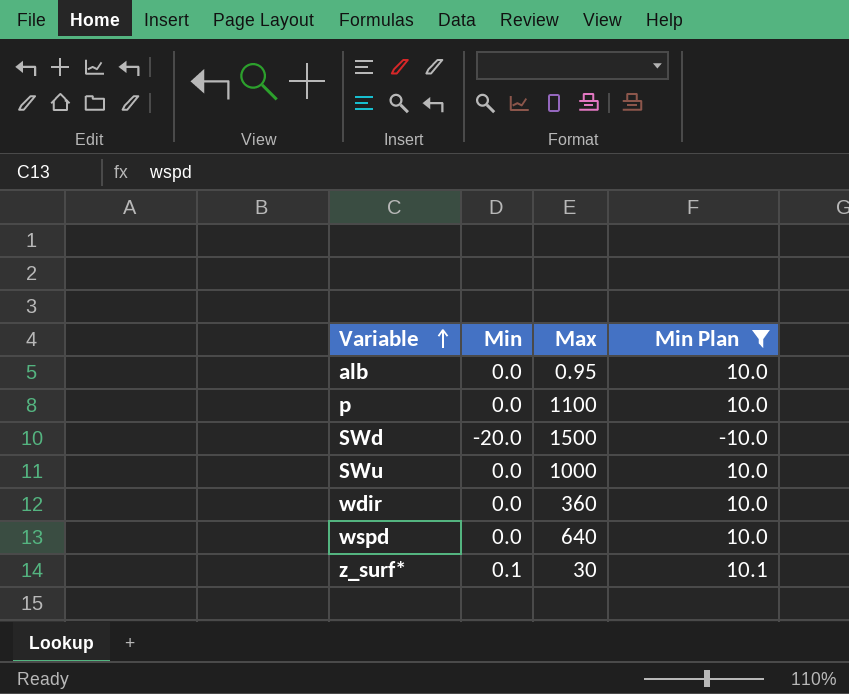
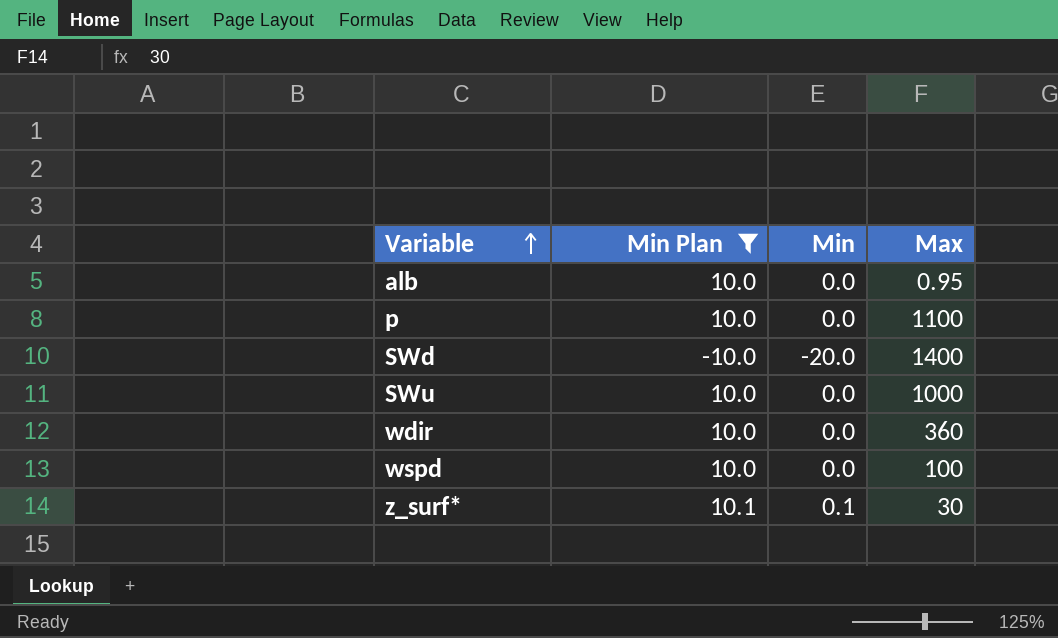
column Min Plan | position: 4 -> 2
SWd | Max: 1500 -> 1400
wspd | Max: 640 -> 100

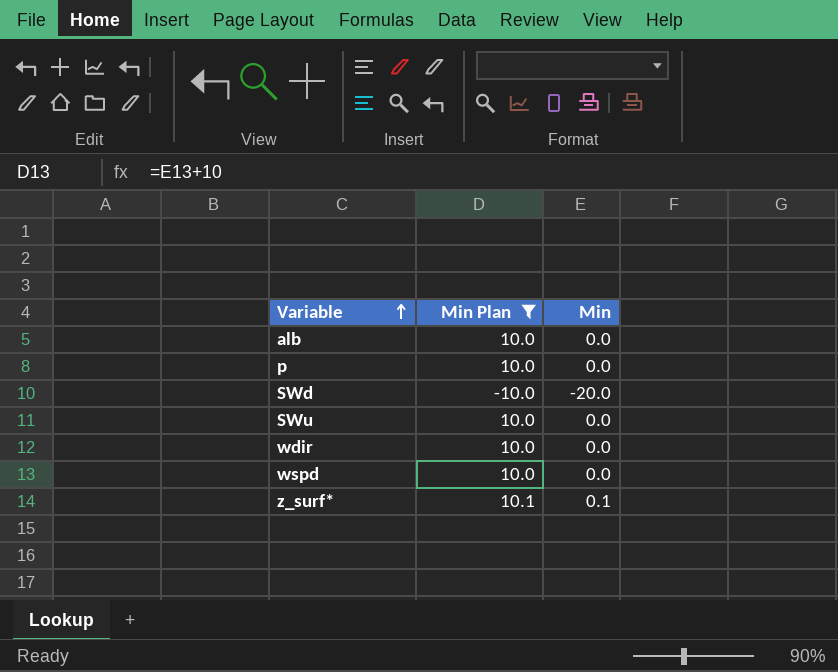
column Max | position: 4 -> none

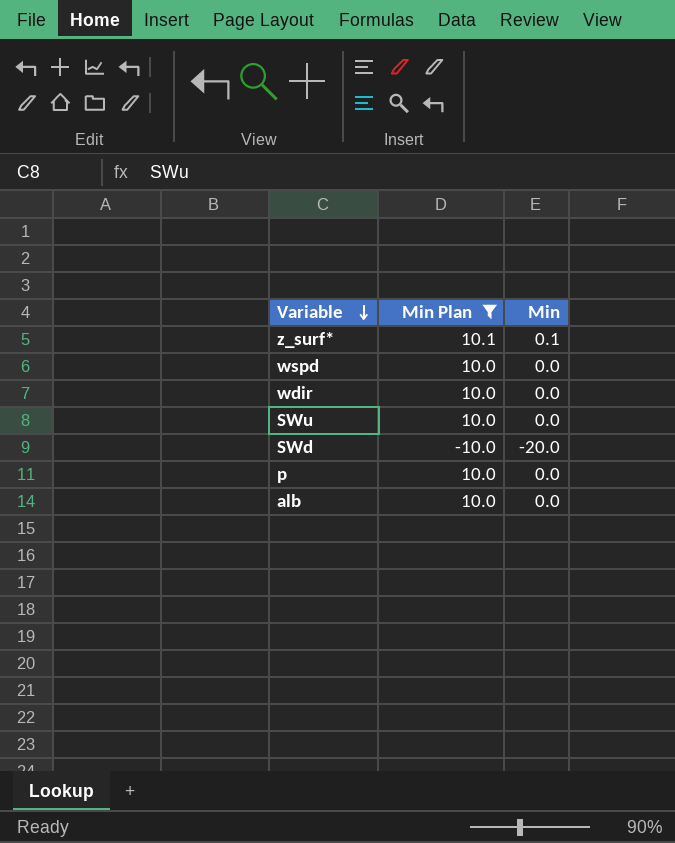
row order: Variable ascending -> Variable descending

